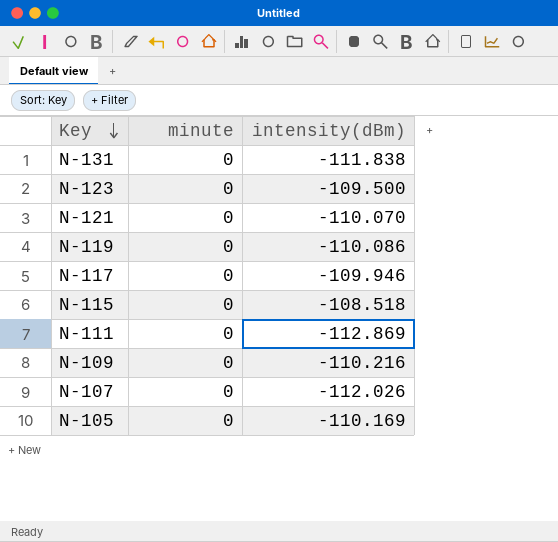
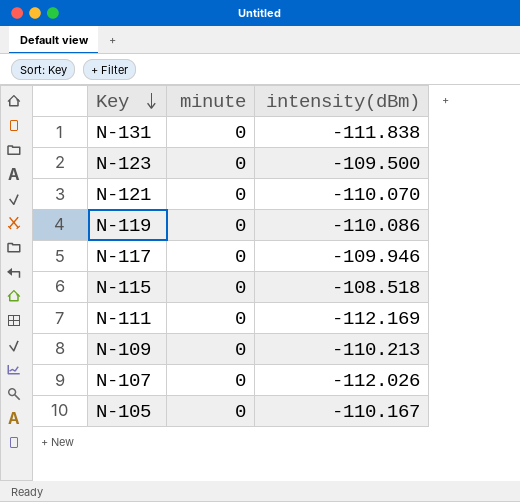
N-111 | intensity(dBm): -112.869 -> -112.169
N-109 | intensity(dBm): -110.216 -> -110.213
N-105 | intensity(dBm): -110.169 -> -110.167

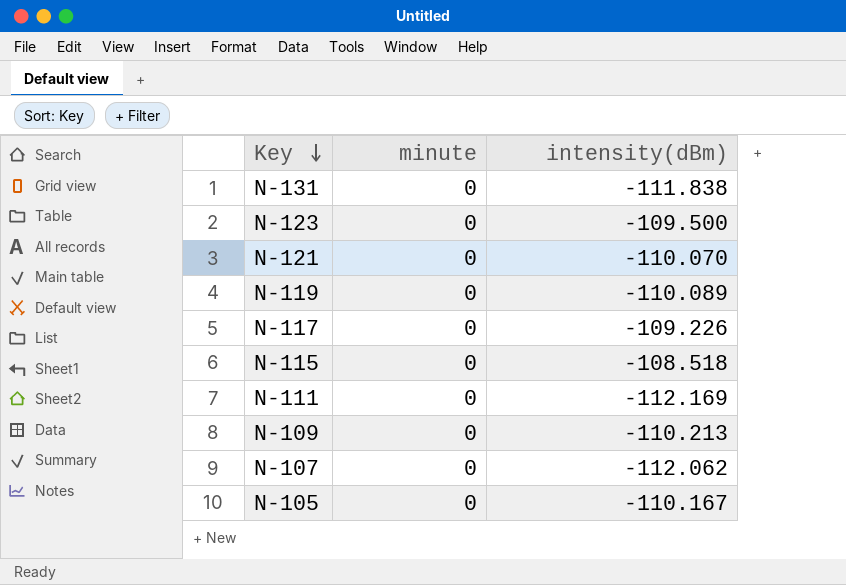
N-119 | intensity(dBm): -110.086 -> -110.089
N-117 | intensity(dBm): -109.946 -> -109.226
N-107 | intensity(dBm): -112.026 -> -112.062

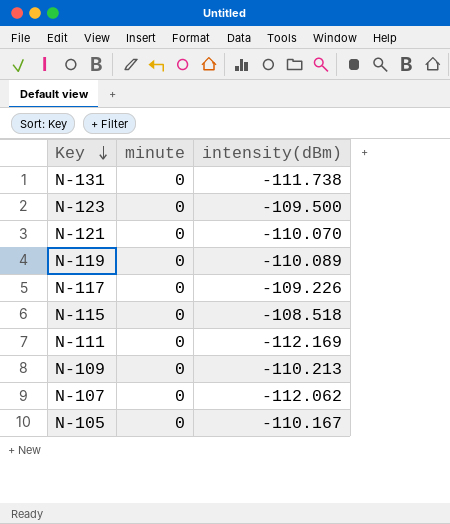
N-131 | intensity(dBm): -111.838 -> -111.738

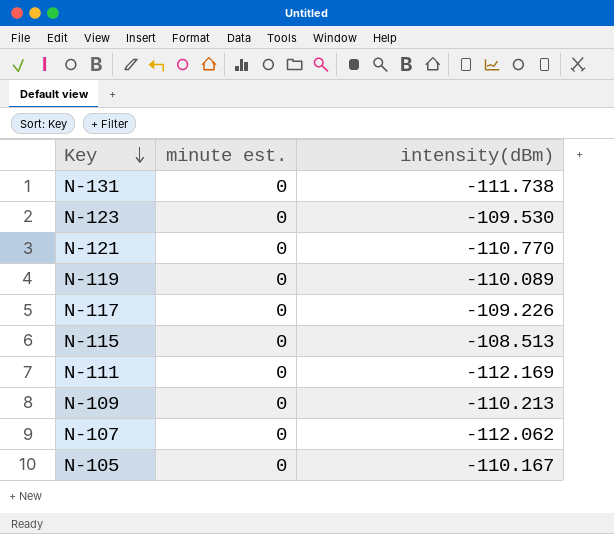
column name: minute -> minute est.
N-123 | intensity(dBm): -109.500 -> -109.530
N-121 | intensity(dBm): -110.070 -> -110.770
N-115 | intensity(dBm): -108.518 -> -108.513

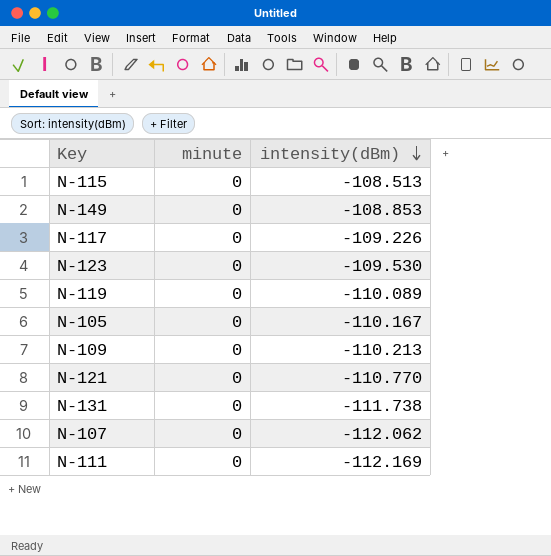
row order: Key descending -> intensity(dBm) descending
column name: minute est. -> minute
row N-149: none -> 0 | -108.853

